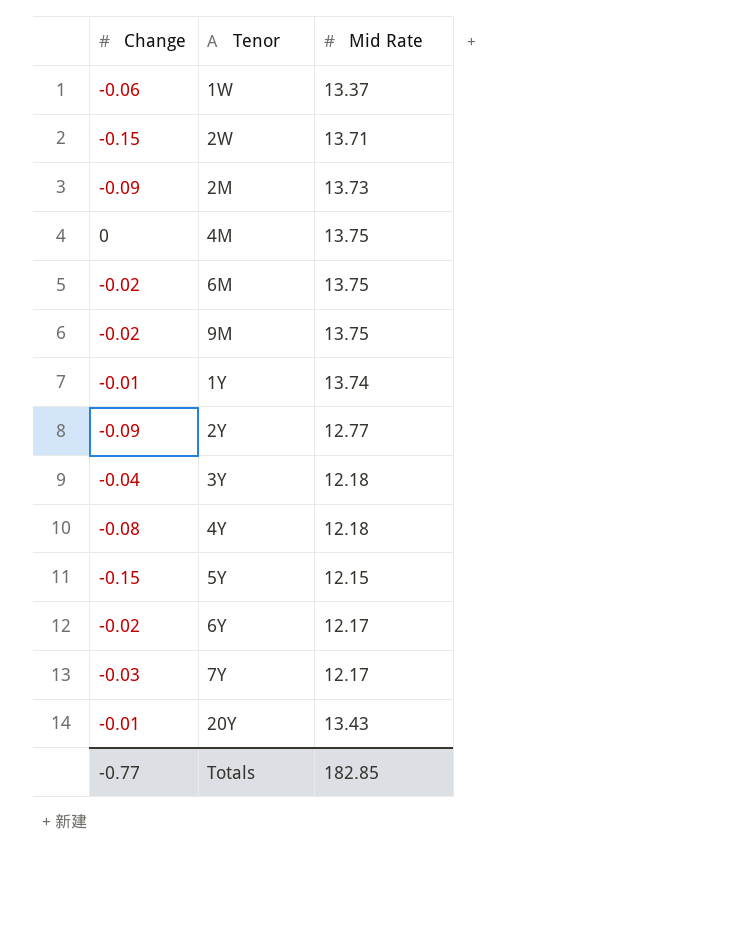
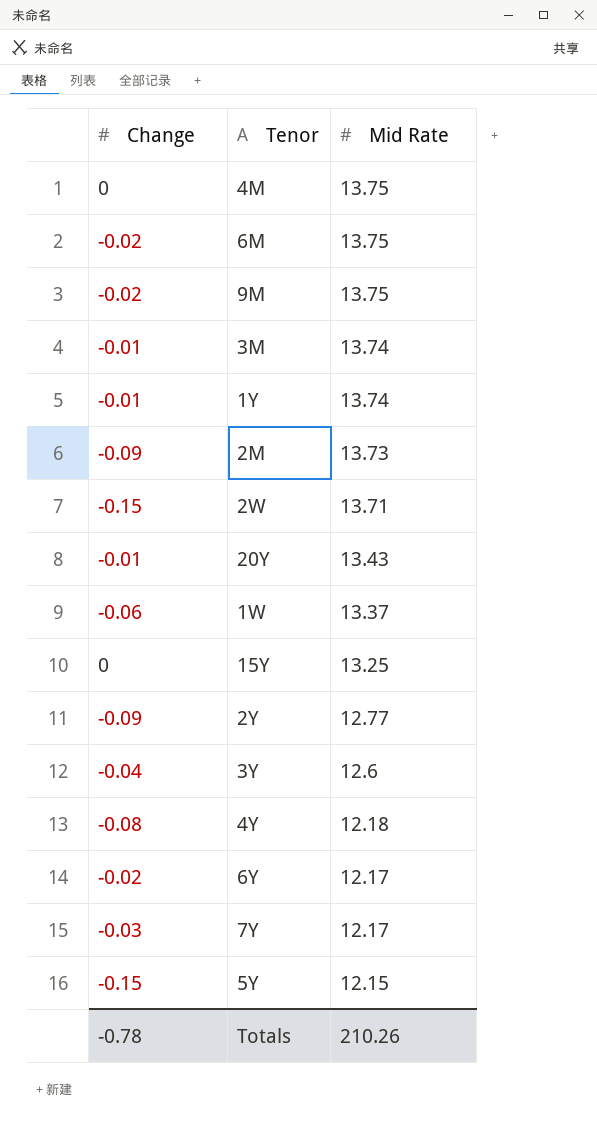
row order: none -> Mid Rate descending
row 3M: none -> -0.01 | 13.74
row 15Y: none -> 0 | 13.25
3Y | Mid Rate: 12.18 -> 12.6
Totals | Change: -0.77 -> -0.78
Totals | Mid Rate: 182.85 -> 210.26

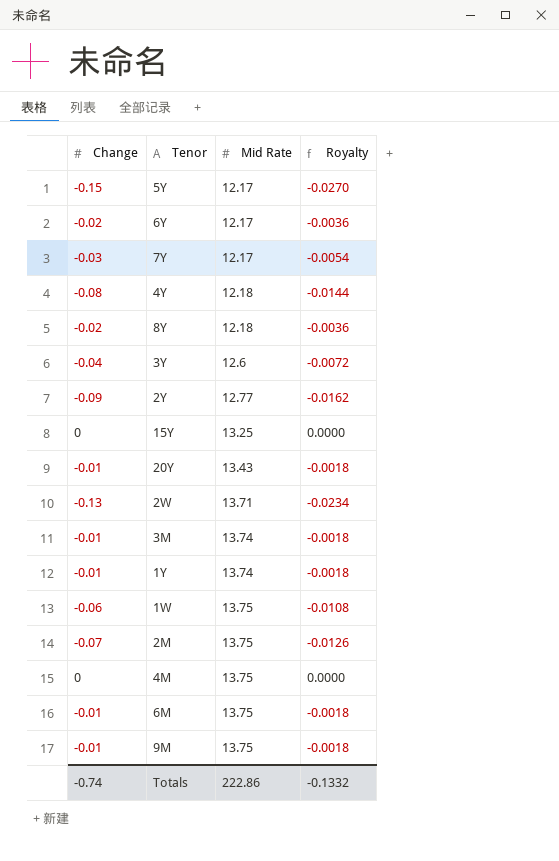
row order: Mid Rate descending -> Mid Rate ascending
column Royalty | formula: none -> [Change] * 0.18
5Y | Mid Rate: 12.15 -> 12.17
row 8Y: none -> -0.02 | 12.18 | -0.0036
2W | Change: -0.15 -> -0.13
1W | Mid Rate: 13.37 -> 13.75
2M | Change: -0.09 -> -0.07
2M | Mid Rate: 13.73 -> 13.75
6M | Change: -0.02 -> -0.01
9M | Change: -0.02 -> -0.01
Totals | Change: -0.78 -> -0.74
Totals | Mid Rate: 210.26 -> 222.86

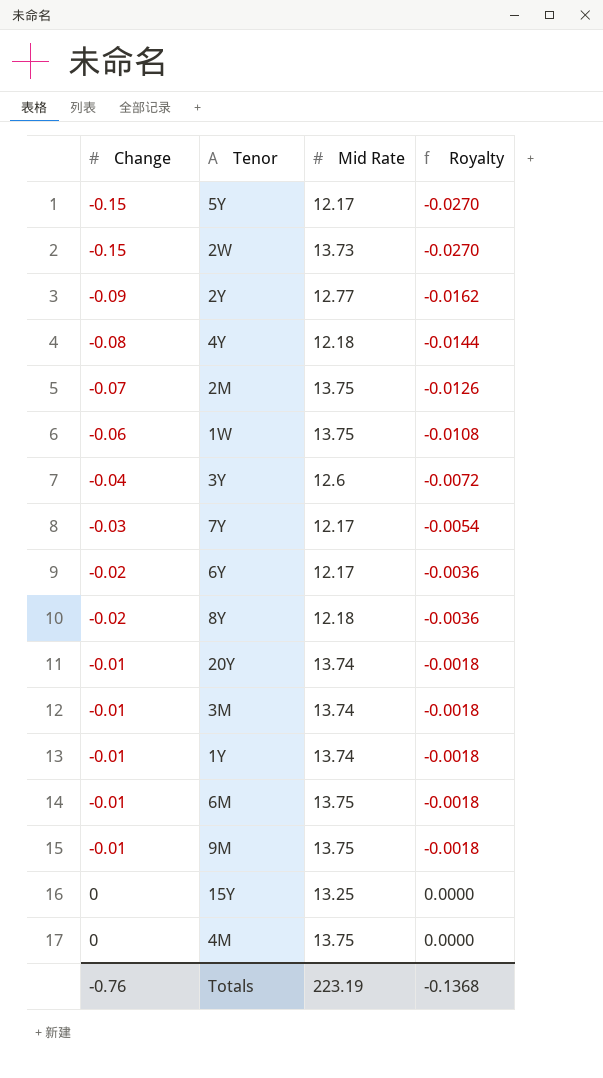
row order: Mid Rate ascending -> Change ascending
2W | Change: -0.13 -> -0.15
2W | Mid Rate: 13.71 -> 13.73
2W | Royalty: -0.0234 -> -0.0270
20Y | Mid Rate: 13.43 -> 13.74
Totals | Change: -0.74 -> -0.76
Totals | Mid Rate: 222.86 -> 223.19
Totals | Royalty: -0.1332 -> -0.1368

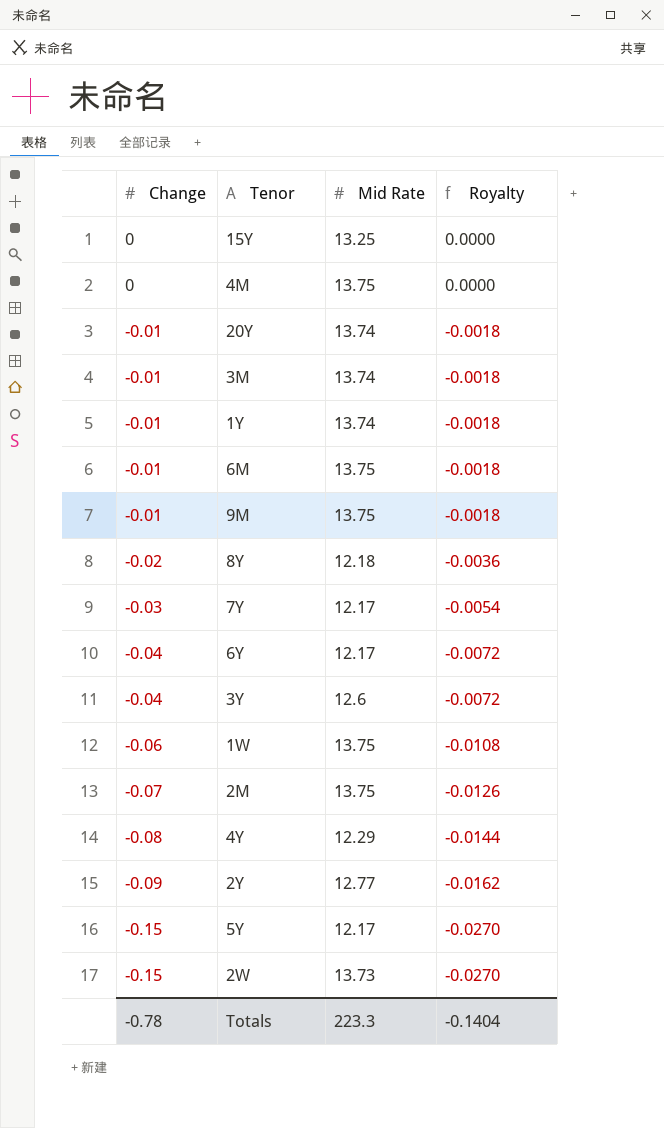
row order: Change ascending -> Change descending
6Y | Change: -0.02 -> -0.04
6Y | Royalty: -0.0036 -> -0.0072
4Y | Mid Rate: 12.18 -> 12.29
Totals | Change: -0.76 -> -0.78
Totals | Mid Rate: 223.19 -> 223.3
Totals | Royalty: -0.1368 -> -0.1404

